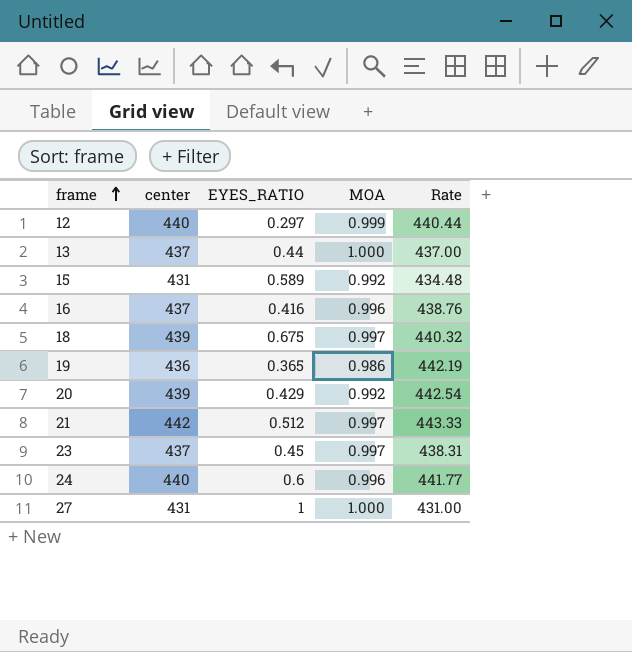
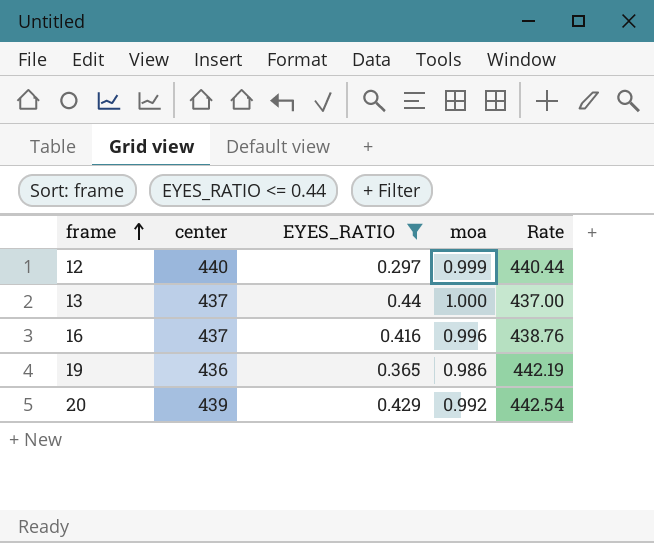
filter: none -> EYES_RATIO <= 0.44
column name: MOA -> moa

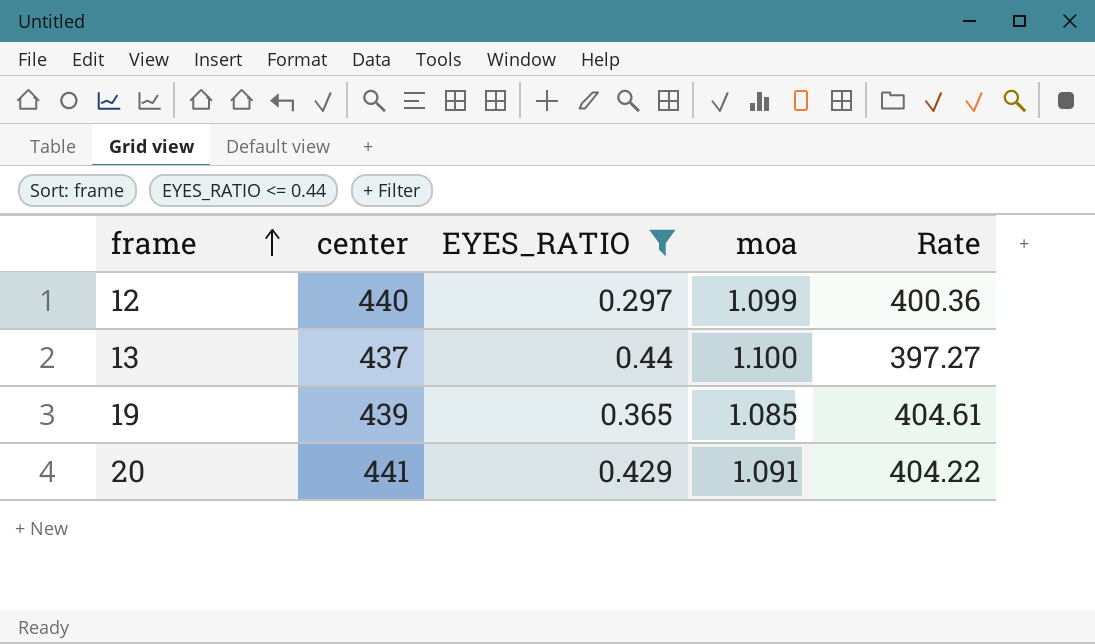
row 16: 437 | 0.416 | 0.996 | 438.76 -> none
12 | moa: 0.999 -> 1.099
12 | Rate: 440.44 -> 400.36
13 | moa: 1.000 -> 1.100
13 | Rate: 437.00 -> 397.27
19 | center: 436 -> 439
19 | moa: 0.986 -> 1.085
19 | Rate: 442.19 -> 404.61
20 | center: 439 -> 441
20 | moa: 0.992 -> 1.091
20 | Rate: 442.54 -> 404.22

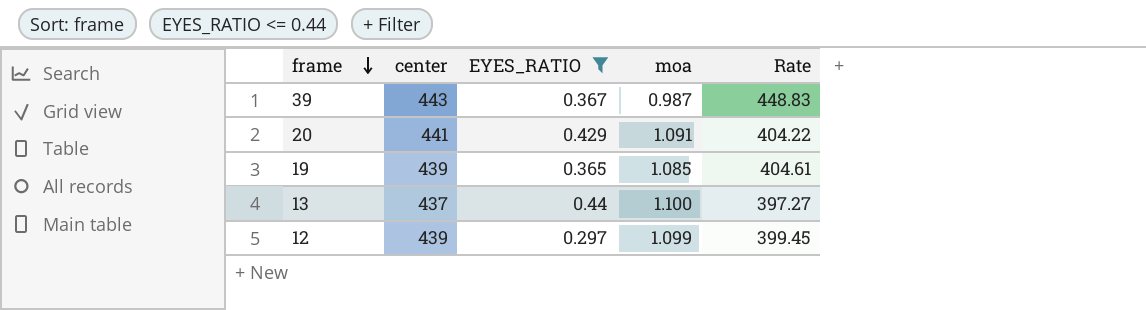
row order: frame ascending -> frame descending
row 39: none -> 443 | 0.367 | 0.987 | 448.83
12 | center: 440 -> 439
12 | Rate: 400.36 -> 399.45

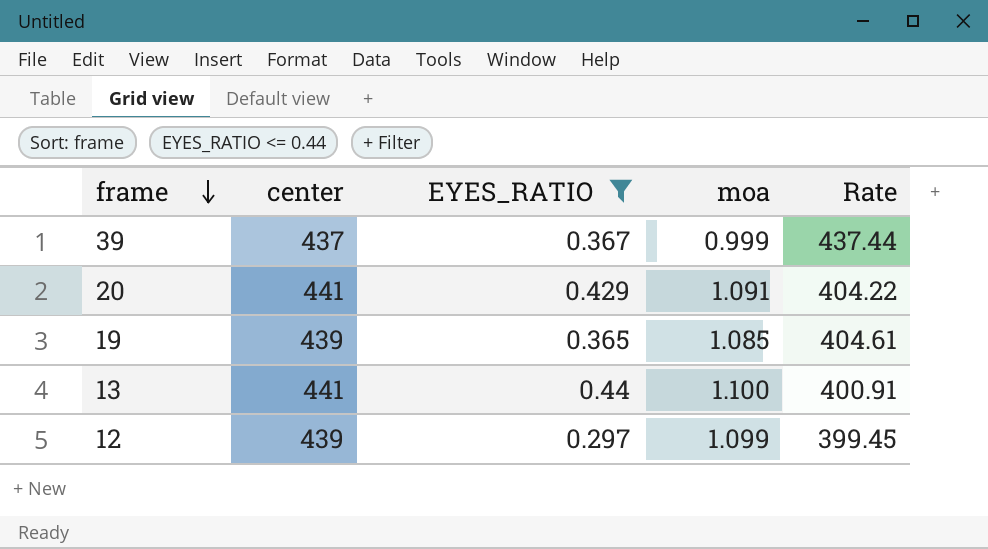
39 | center: 443 -> 437
39 | moa: 0.987 -> 0.999
39 | Rate: 448.83 -> 437.44
13 | center: 437 -> 441
13 | Rate: 397.27 -> 400.91

